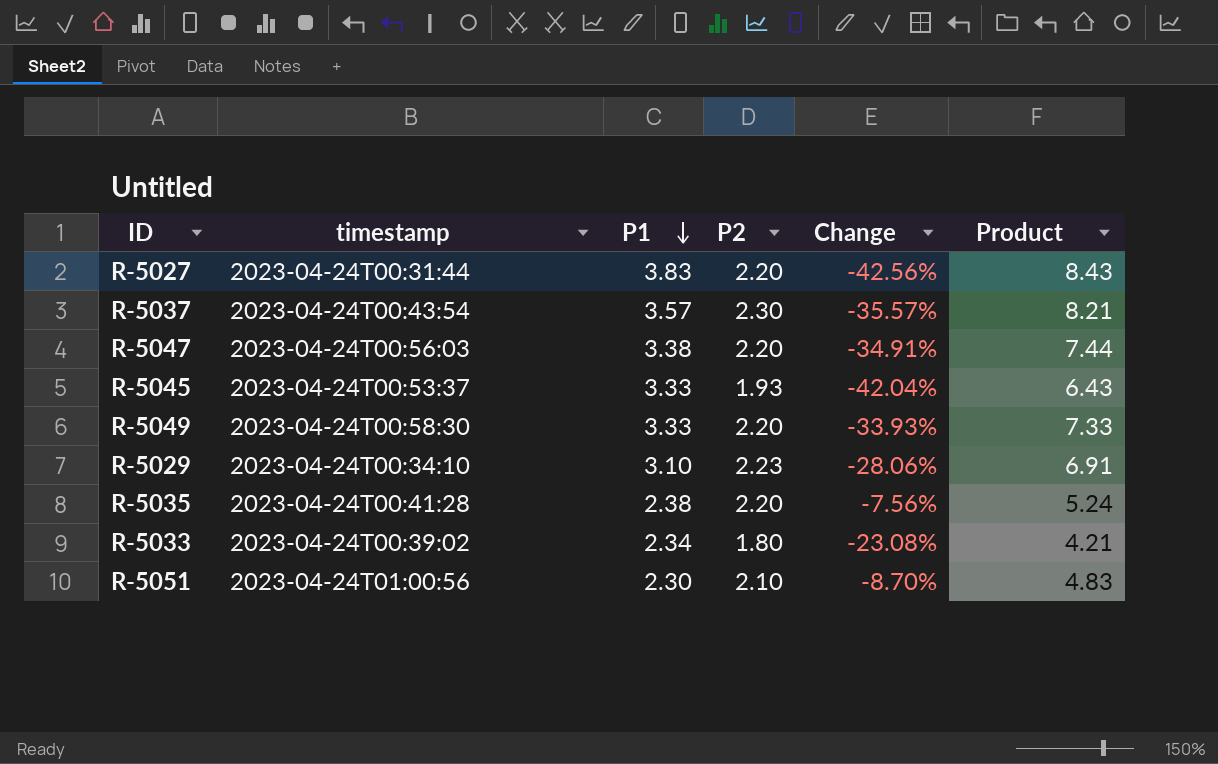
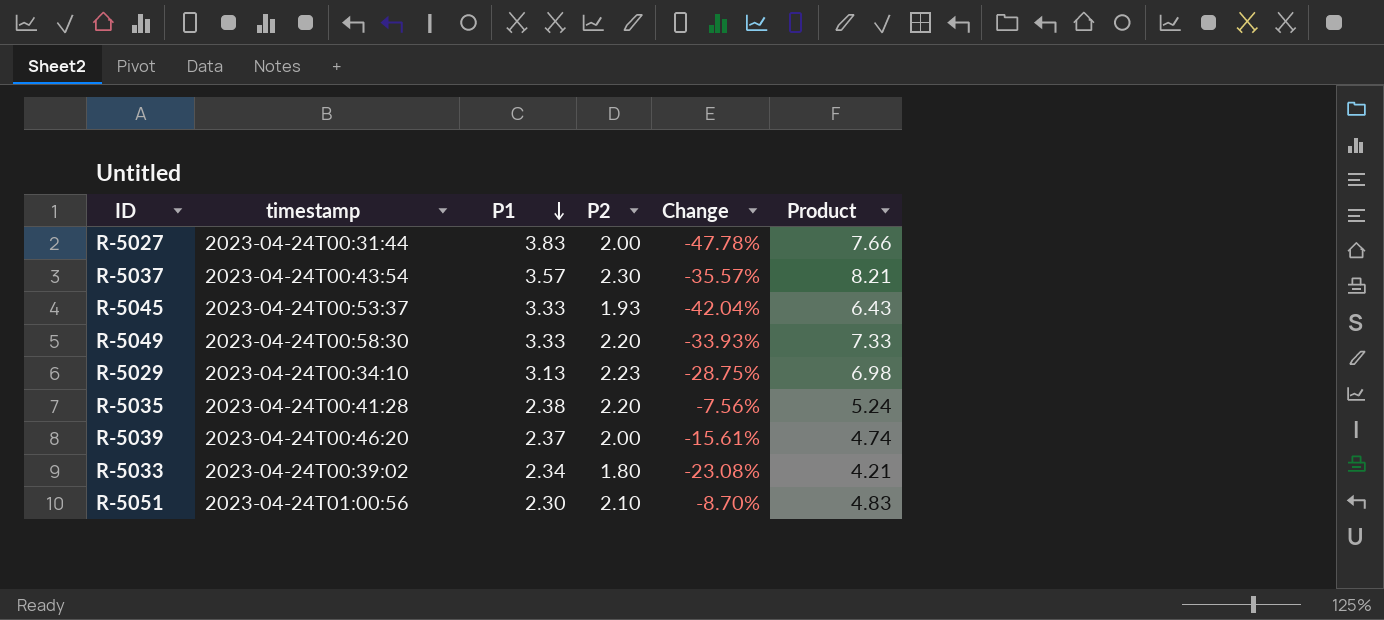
row R-5047: 2023-04-24T00:56:03 | 3.38 | 2.20 | -34.91% | 7.44 -> none
R-5027 | P2: 2.20 -> 2.00
R-5027 | Change: -42.56% -> -47.78%
R-5027 | Product: 8.43 -> 7.66
R-5029 | P1: 3.10 -> 3.13
R-5029 | Change: -28.06% -> -28.75%
R-5029 | Product: 6.91 -> 6.98
row R-5039: none -> 2023-04-24T00:46:20 | 2.37 | 2.00 | -15.61% | 4.74

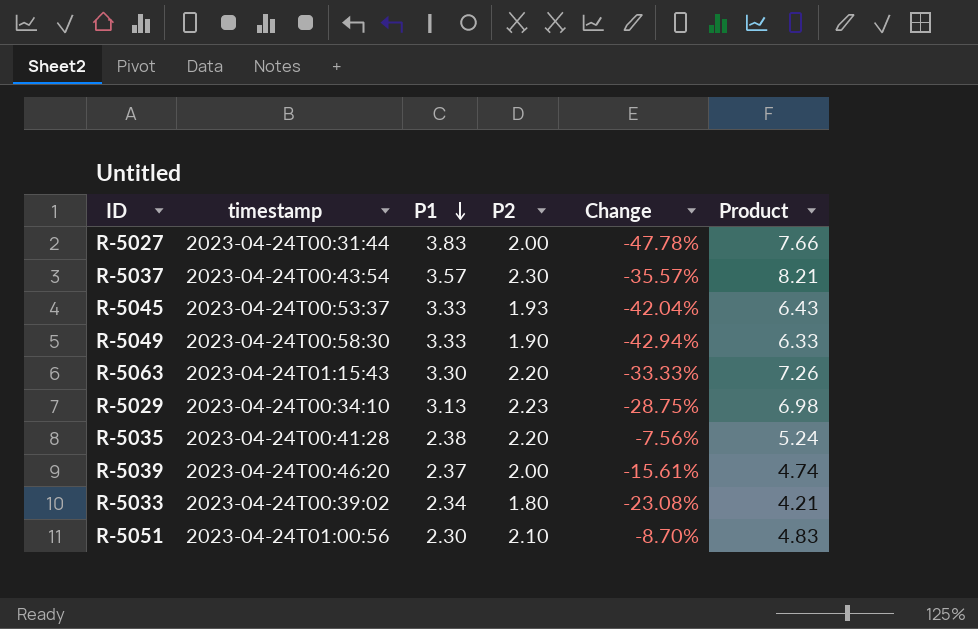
R-5049 | P2: 2.20 -> 1.90
R-5049 | Change: -33.93% -> -42.94%
R-5049 | Product: 7.33 -> 6.33
row R-5063: none -> 2023-04-24T01:15:43 | 3.30 | 2.20 | -33.33% | 7.26

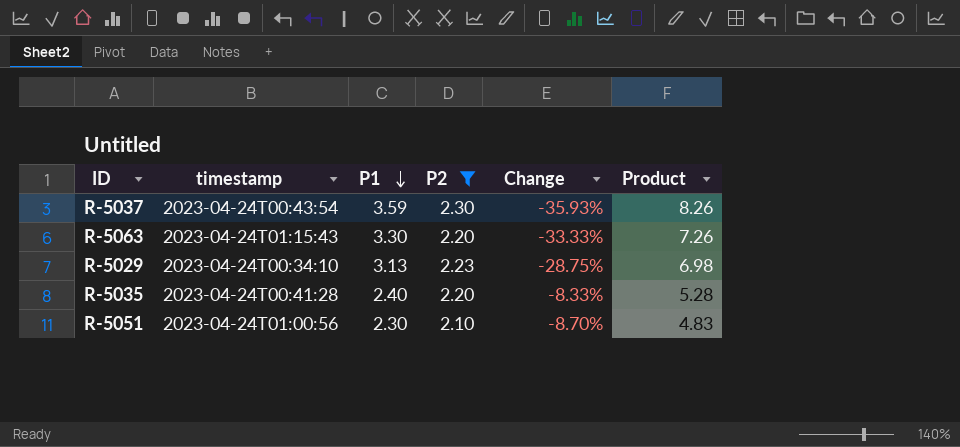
filter: none -> P2 >= 2.10
R-5037 | P1: 3.57 -> 3.59
R-5037 | Change: -35.57% -> -35.93%
R-5037 | Product: 8.21 -> 8.26
R-5035 | P1: 2.38 -> 2.40
R-5035 | Change: -7.56% -> -8.33%
R-5035 | Product: 5.24 -> 5.28

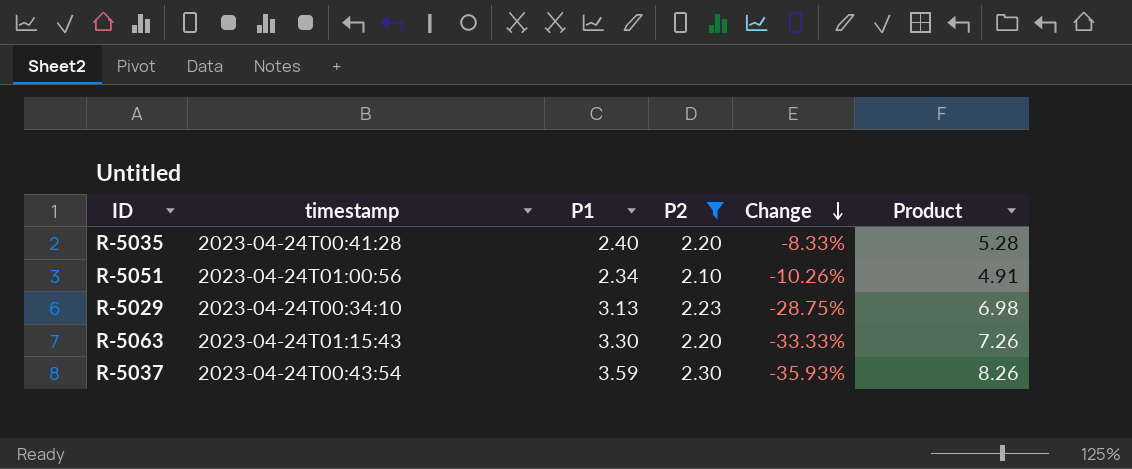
row order: P1 descending -> Change descending
R-5051 | P1: 2.30 -> 2.34
R-5051 | Change: -8.70% -> -10.26%
R-5051 | Product: 4.83 -> 4.91

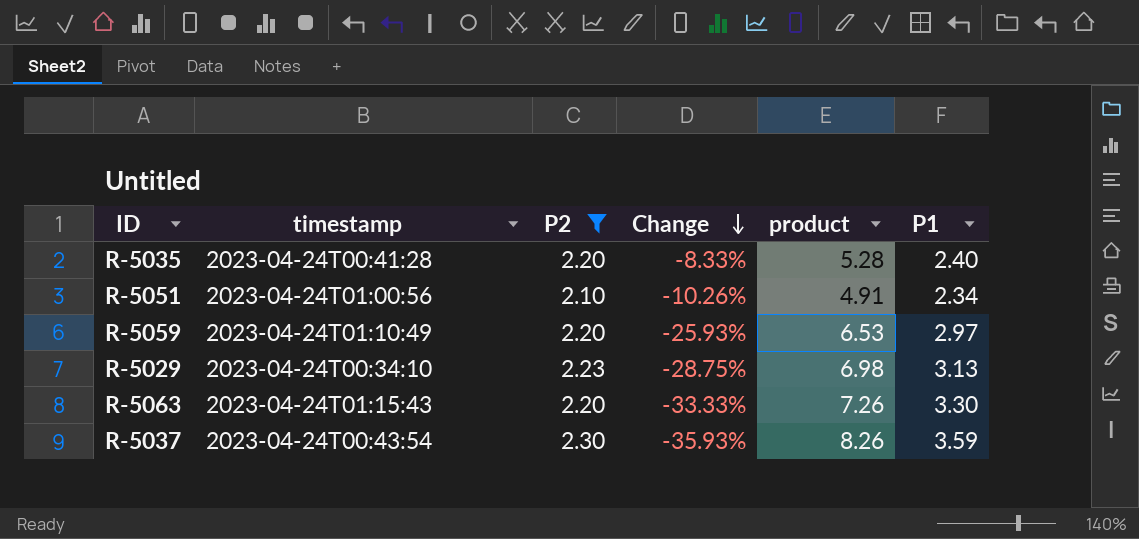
column name: Product -> product
column P1 | position: 3 -> 6
row R-5059: none -> 2023-04-24T01:10:49 | 2.20 | -25.93% | 6.53 | 2.97

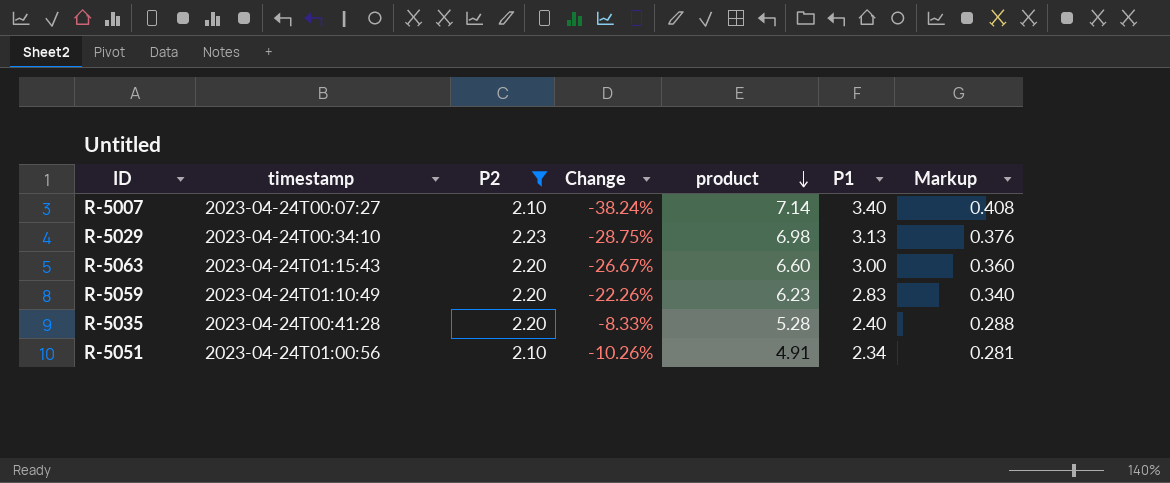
row order: Change descending -> product descending
column Markup | formula: none -> [P1] * 0.12
row R-5037: 2023-04-24T00:43:54 | 2.30 | -35.93% | 8.26 | 3.59 -> none
row R-5007: none -> 2023-04-24T00:07:27 | 2.10 | -38.24% | 7.14 | 3.40 | 0.408
R-5063 | Change: -33.33% -> -26.67%
R-5063 | product: 7.26 -> 6.60
R-5063 | P1: 3.30 -> 3.00
R-5059 | Change: -25.93% -> -22.26%
R-5059 | product: 6.53 -> 6.23
R-5059 | P1: 2.97 -> 2.83

